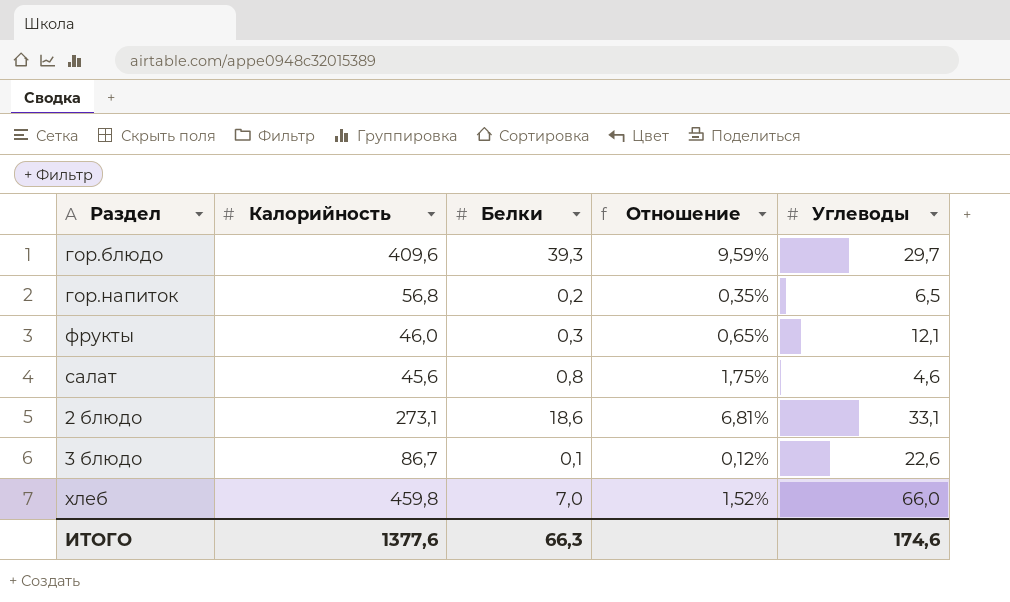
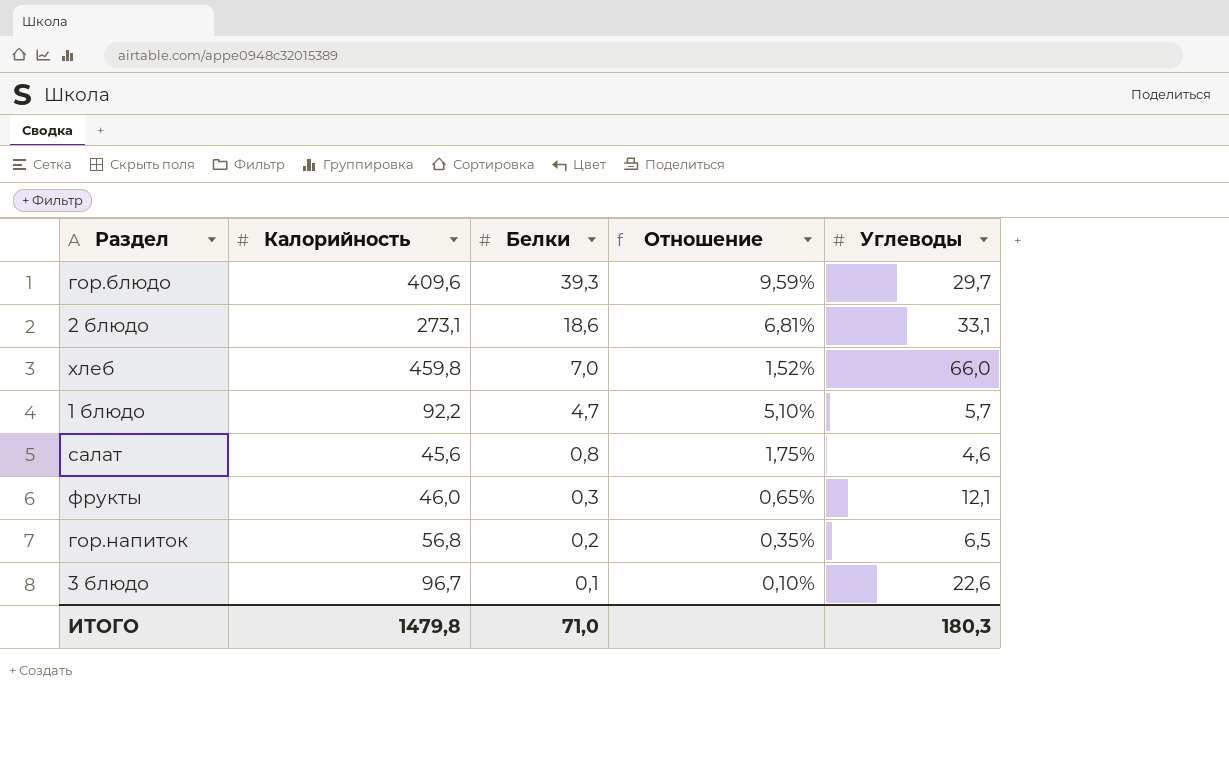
row order: none -> Белки descending
row 1 блюдо: none -> 92,2 | 4,7 | 5,10% | 5,7
3 блюдо | Калорийность: 86,7 -> 96,7
3 блюдо | Отношение: 0,12% -> 0,10%
ИТОГО | Калорийность: 1377,6 -> 1479,8
ИТОГО | Белки: 66,3 -> 71,0
ИТОГО | Углеводы: 174,6 -> 180,3

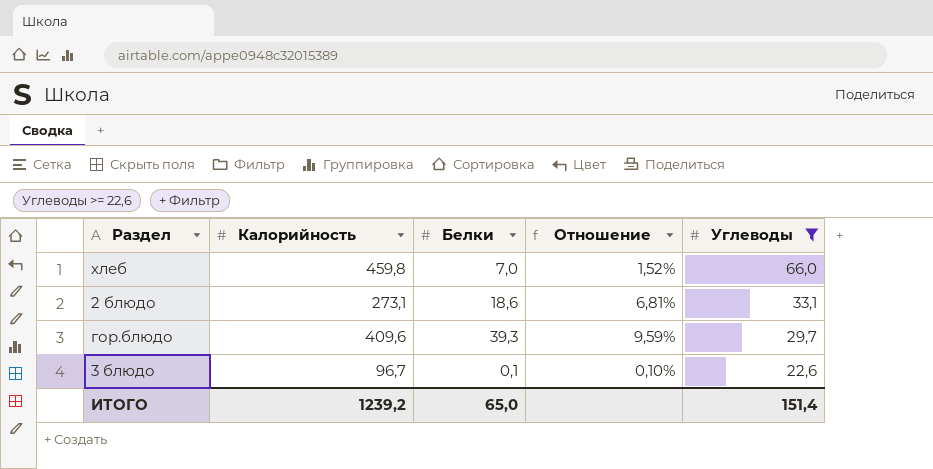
filter: none -> Углеводы >= 22,6
row order: Белки descending -> Углеводы descending
ИТОГО | Калорийность: 1479,8 -> 1239,2
ИТОГО | Белки: 71,0 -> 65,0
ИТОГО | Углеводы: 180,3 -> 151,4

